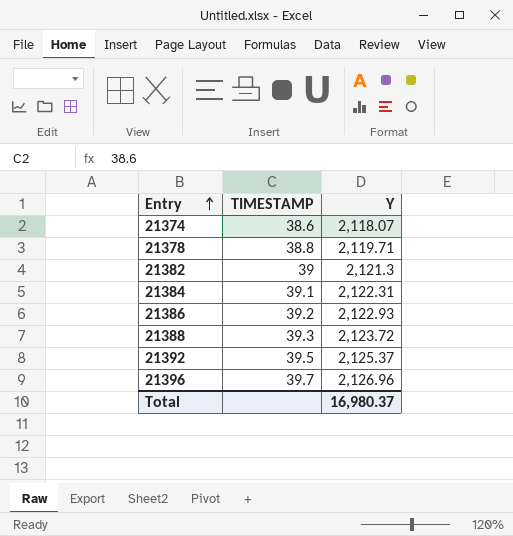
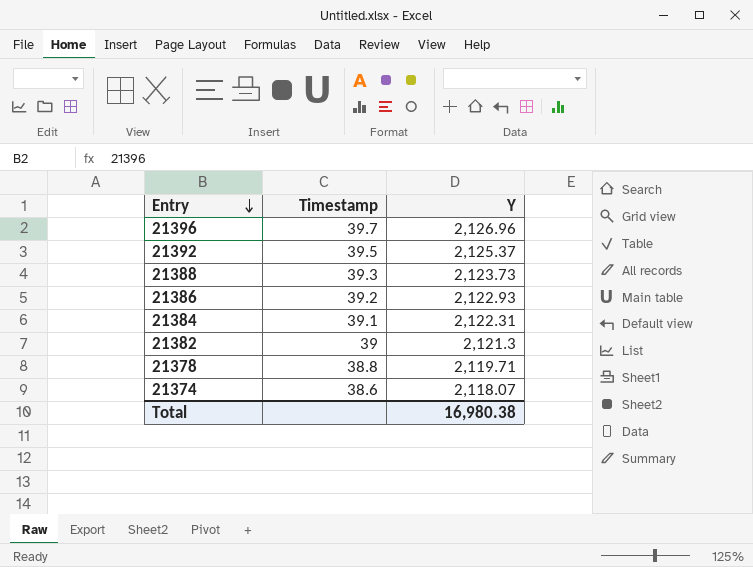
row order: Entry ascending -> Entry descending
column name: TIMESTAMP -> Timestamp
21388 | Y: 2,123.72 -> 2,123.73
Total | Y: 16,980.37 -> 16,980.38

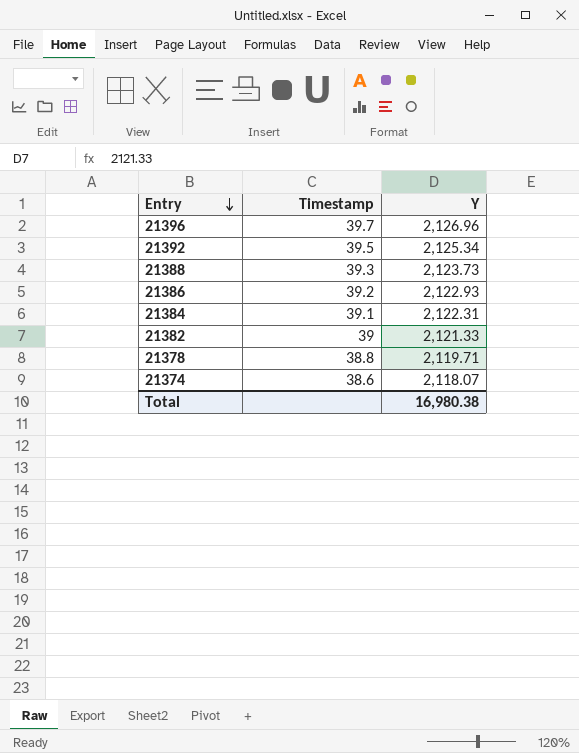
21392 | Y: 2,125.37 -> 2,125.34
21382 | Y: 2,121.3 -> 2,121.33

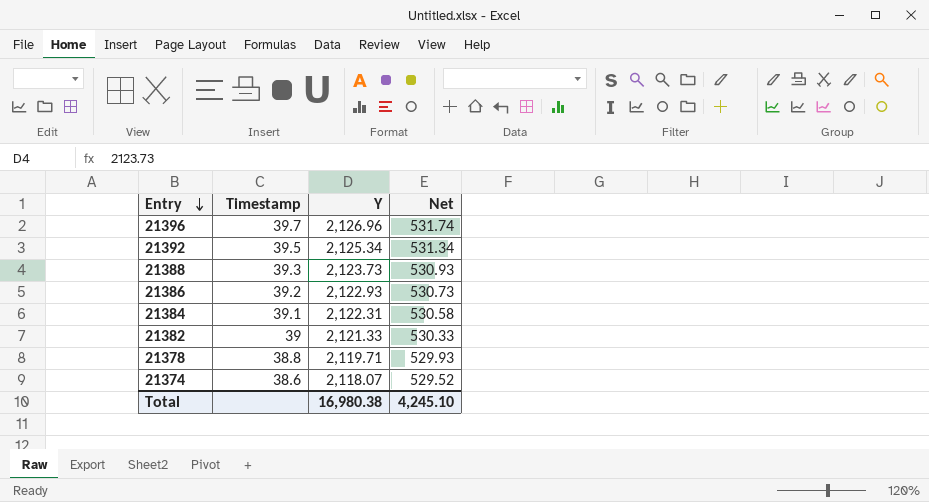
column Net | formula: none -> [Y] * 0.25

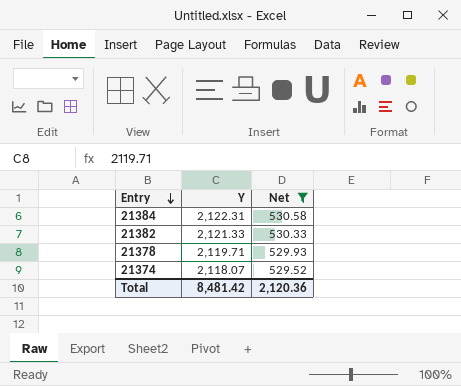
filter: none -> Net <= 530.58
column Timestamp | position: 2 -> none
Total | Y: 16,980.38 -> 8,481.42
Total | Net: 4,245.10 -> 2,120.36

